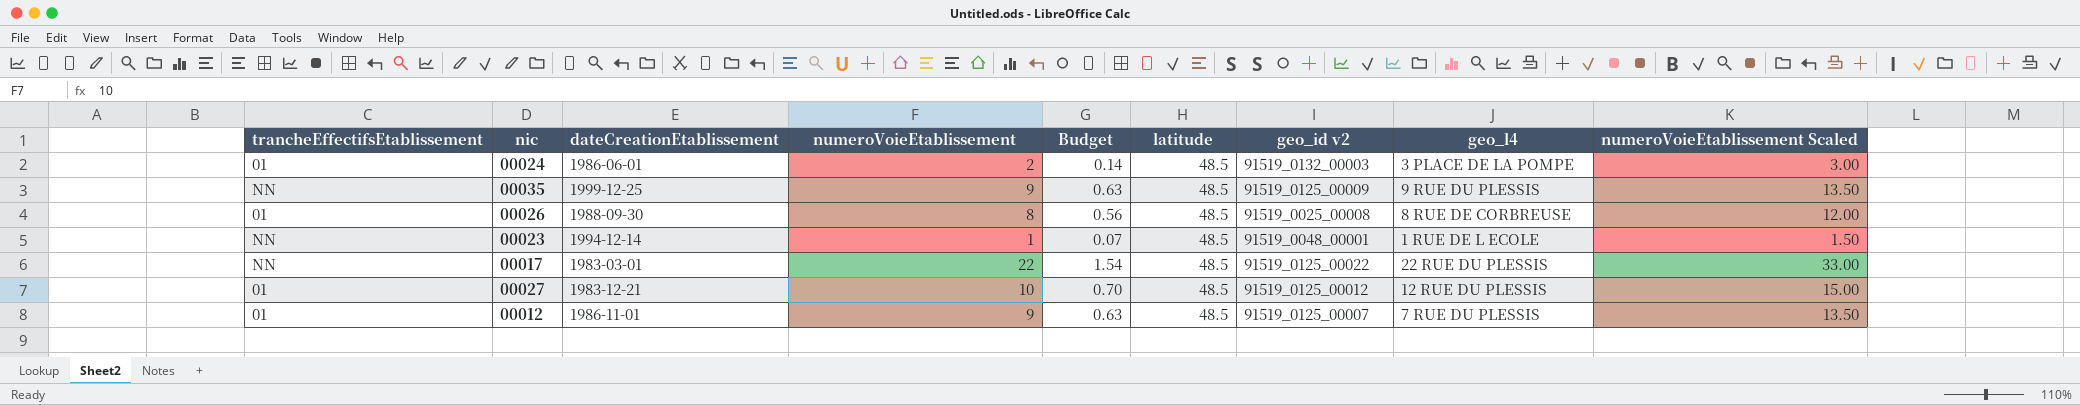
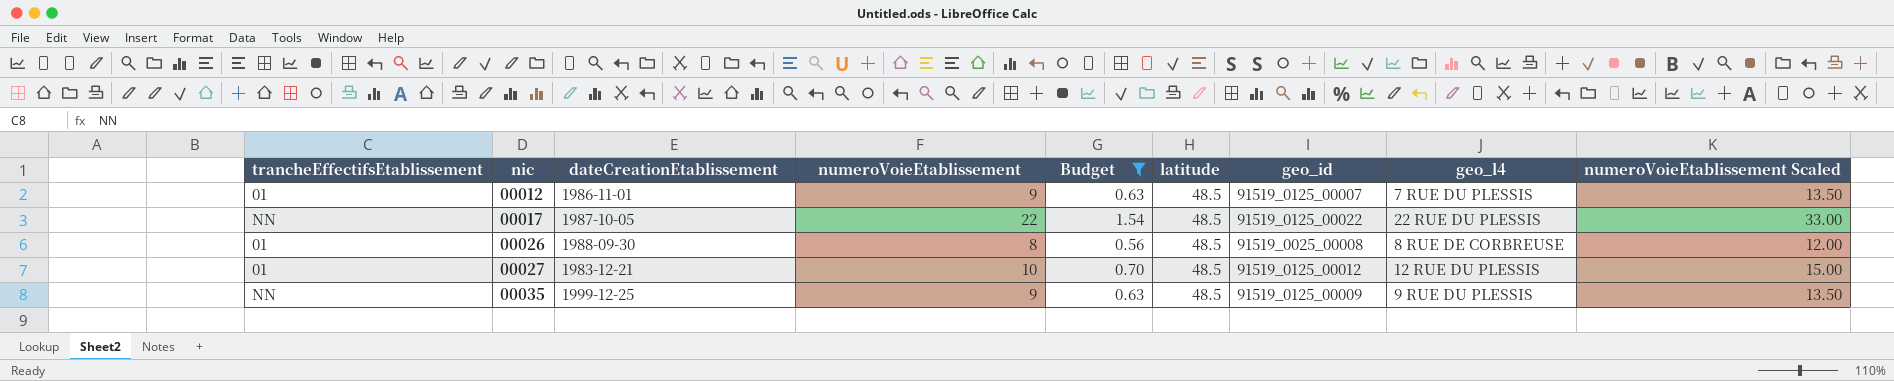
filter: none -> Budget >= 0.56
row order: none -> nic ascending
column name: geo_id v2 -> geo_id
00017 | dateCreationEtablissement: 1983-03-01 -> 1987-10-05

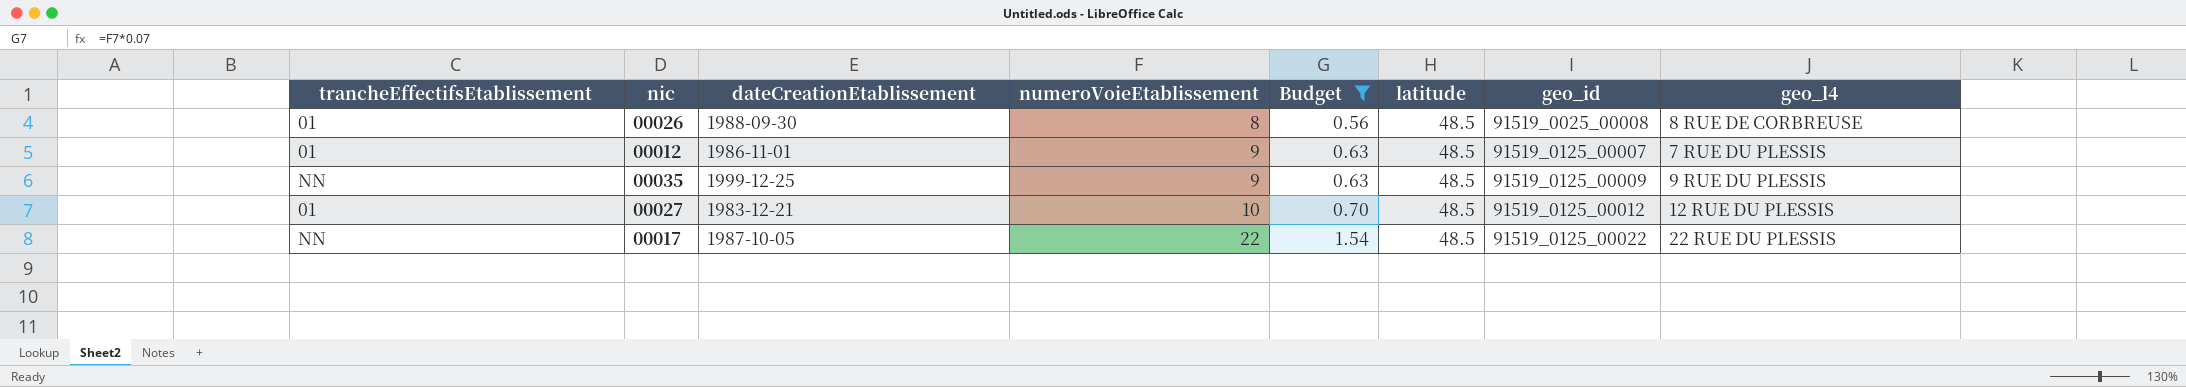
row order: nic ascending -> numeroVoieEtablissement ascending
column numeroVoieEtablissement Scaled | formula: [numeroVoieEtablissement] * 1.5 -> none

